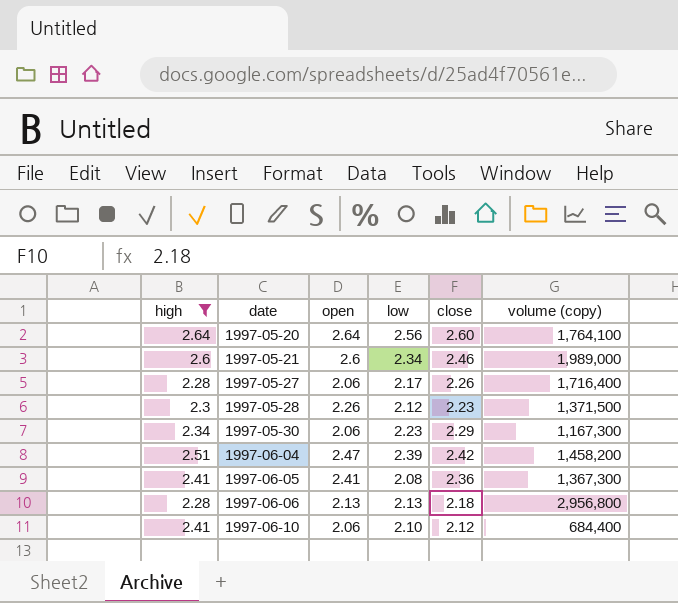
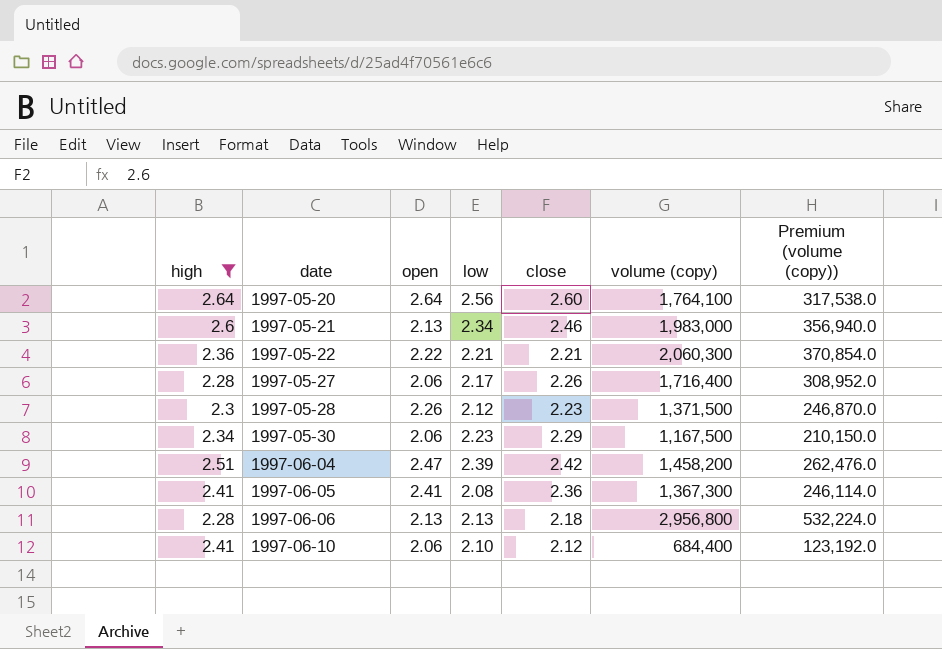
column Premium (volume (copy)) | formula: none -> [volume (copy)] * 0.18
1997-05-21 | open: 2.6 -> 2.13
1997-05-21 | volume (copy): 1,989,000 -> 1,983,000
row 1997-05-22: none -> 2.36 | 2.22 | 2.21 | 2.21 | 2,060,300 | 370,854.0
1997-05-30 | volume (copy): 1,167,300 -> 1,167,500

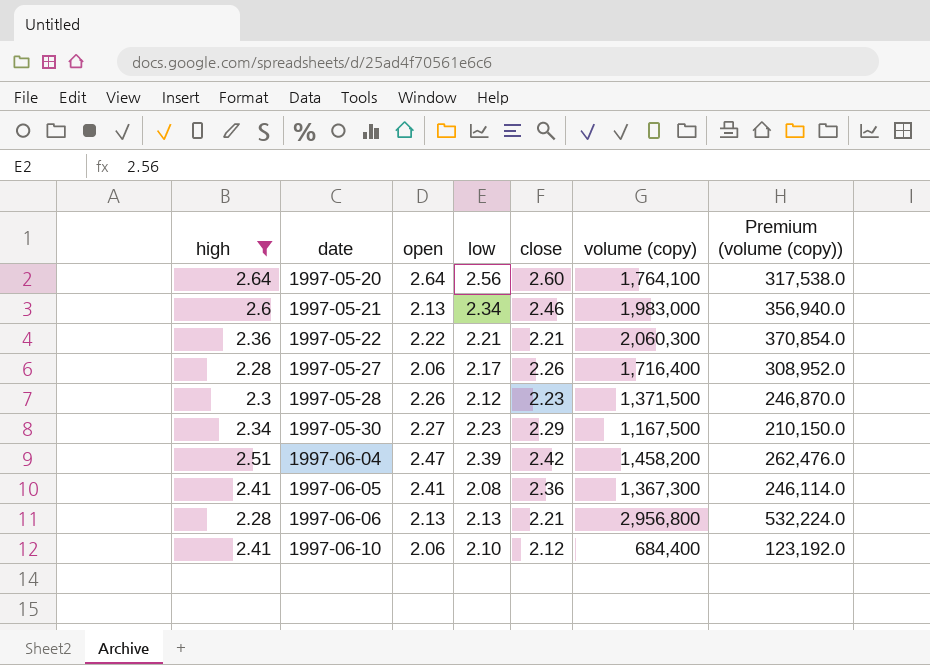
1997-05-30 | open: 2.06 -> 2.27
1997-06-06 | close: 2.18 -> 2.21

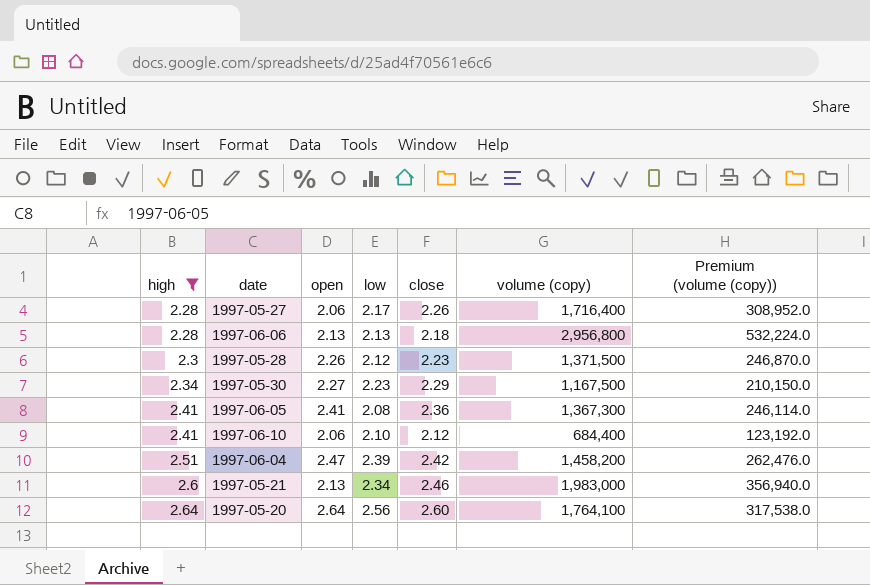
row order: date ascending -> high ascending
row 1997-05-22: 2.36 | 2.22 | 2.21 | 2.21 | 2,060,300 | 370,854.0 -> none
1997-06-06 | close: 2.21 -> 2.18

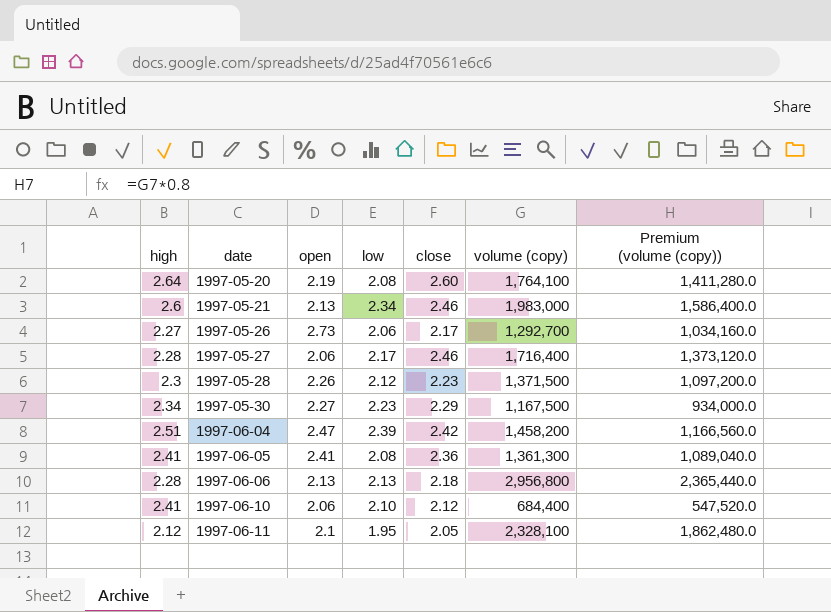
filter: high >= 2.28 -> none
row order: high ascending -> date ascending
column Premium (volume (copy)) | formula: [volume (copy)] * 0.18 -> [volume (copy)] * 0.8
1997-05-20 | open: 2.64 -> 2.19
1997-05-20 | low: 2.56 -> 2.08
1997-05-27 | close: 2.26 -> 2.46
1997-06-05 | volume (copy): 1,367,300 -> 1,361,300

